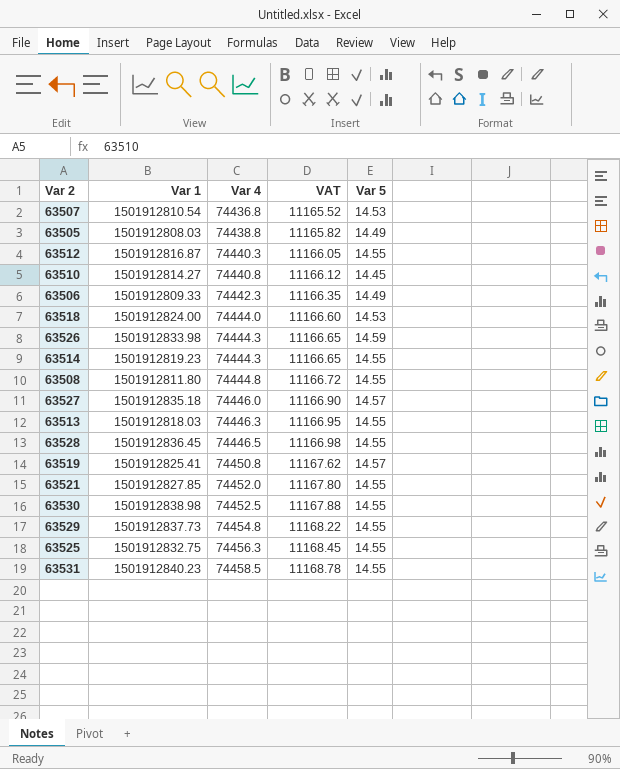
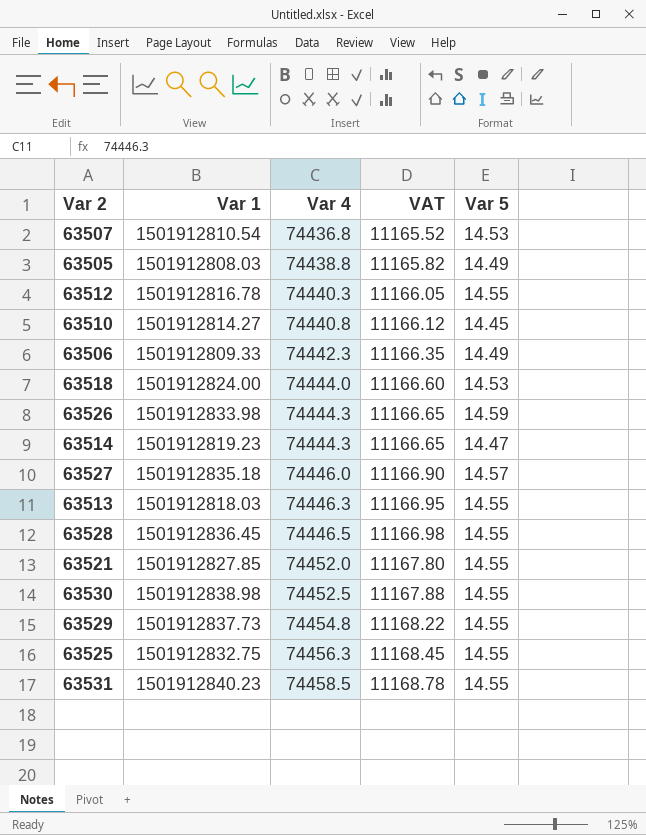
row 63508: 1501912811.80 | 74444.8 | 11166.72 | 14.55 -> none
row 63519: 1501912825.41 | 74450.8 | 11167.62 | 14.57 -> none
63512 | Var 1: 1501912816.87 -> 1501912816.78
63514 | Var 5: 14.55 -> 14.47

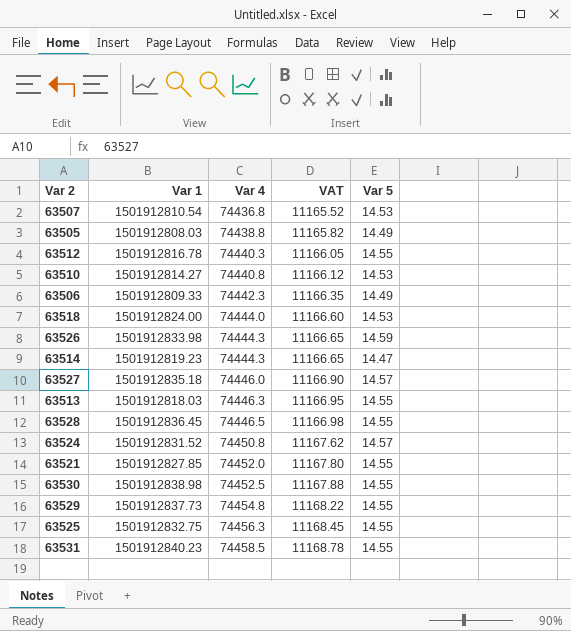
63510 | Var 5: 14.45 -> 14.53
row 63524: none -> 1501912831.52 | 74450.8 | 11167.62 | 14.57

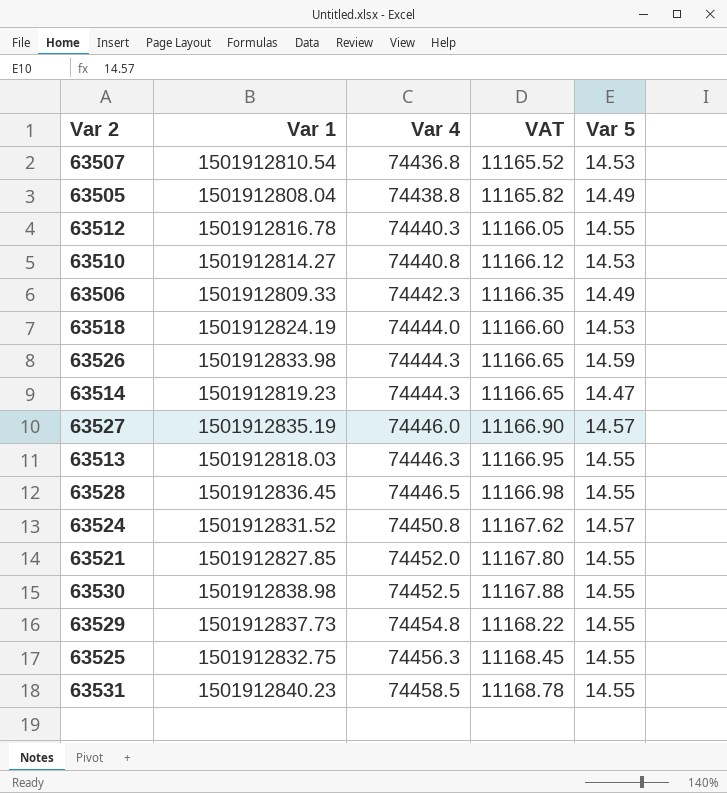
63505 | Var 1: 1501912808.03 -> 1501912808.04
63518 | Var 1: 1501912824.00 -> 1501912824.19
63527 | Var 1: 1501912835.18 -> 1501912835.19

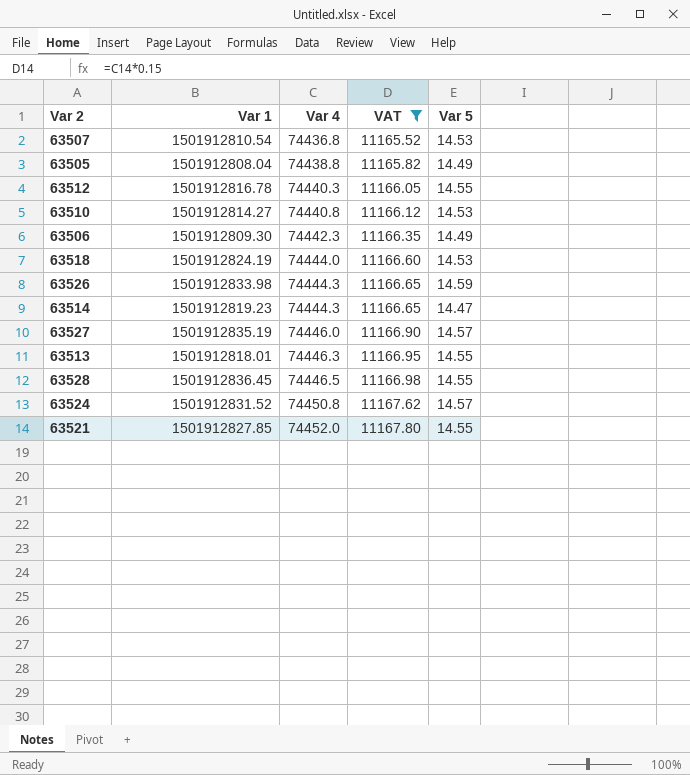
filter: none -> VAT <= 11167.80
63506 | Var 1: 1501912809.33 -> 1501912809.30
63513 | Var 1: 1501912818.03 -> 1501912818.01

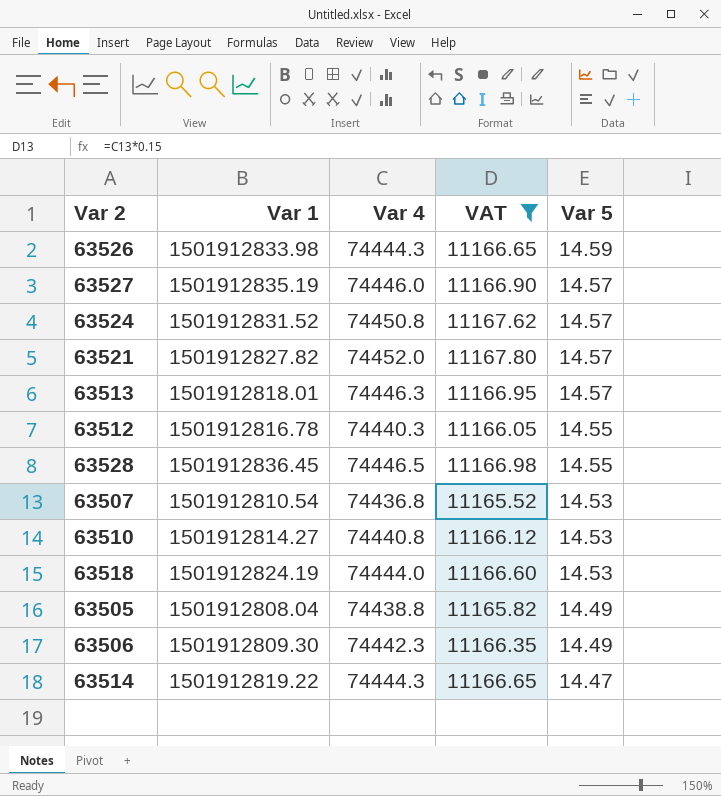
row order: Var 4 ascending -> Var 5 descending
63521 | Var 1: 1501912827.85 -> 1501912827.82
63521 | Var 5: 14.55 -> 14.57
63513 | Var 5: 14.55 -> 14.57
63514 | Var 1: 1501912819.23 -> 1501912819.22

